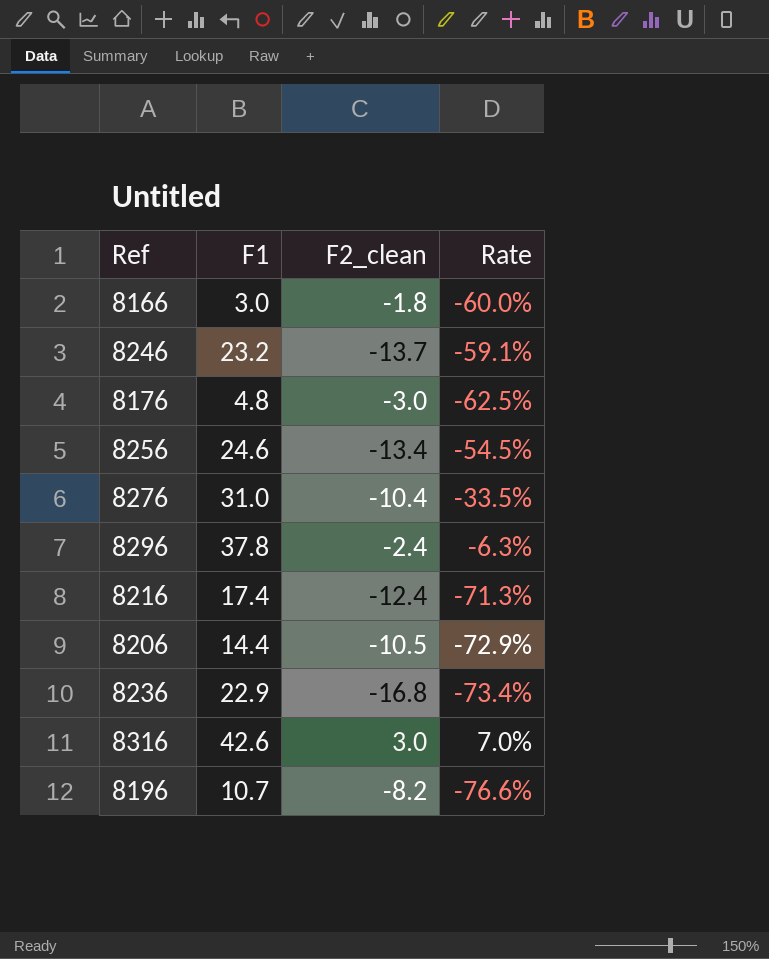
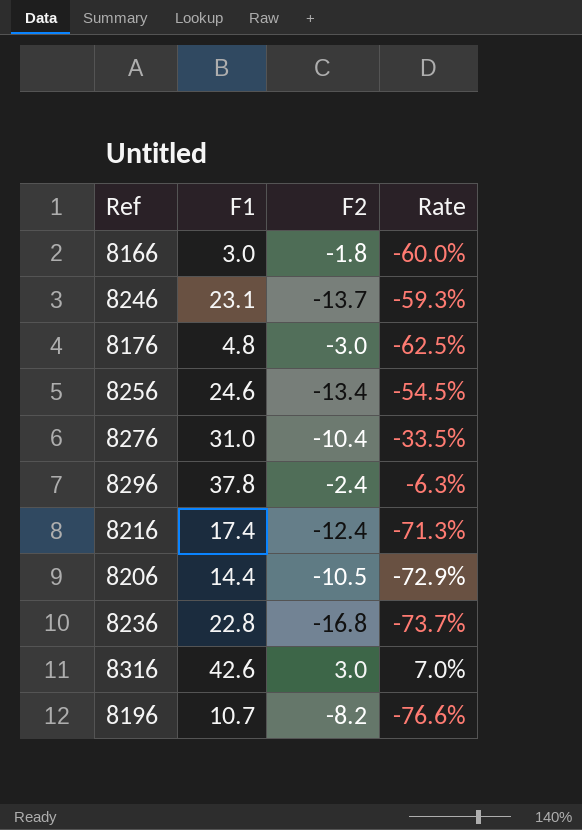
column name: F2_clean -> F2
8246 | F1: 23.2 -> 23.1
8246 | Rate: -59.1% -> -59.3%
8236 | F1: 22.9 -> 22.8
8236 | Rate: -73.4% -> -73.7%

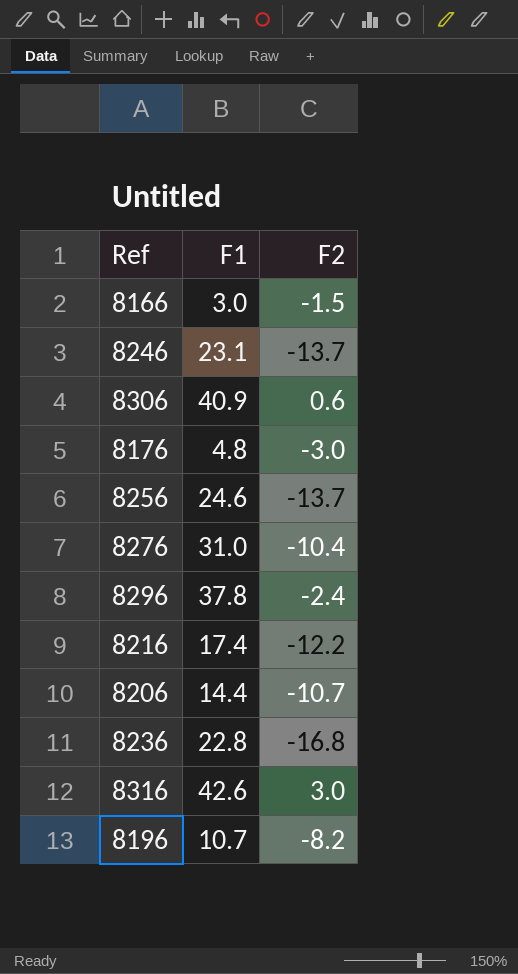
column Rate | formula: [F2] / [F1] -> none
8166 | F2: -1.8 -> -1.5
row 8306: none -> 40.9 | 0.6
8256 | F2: -13.4 -> -13.7
8216 | F2: -12.4 -> -12.2
8206 | F2: -10.5 -> -10.7

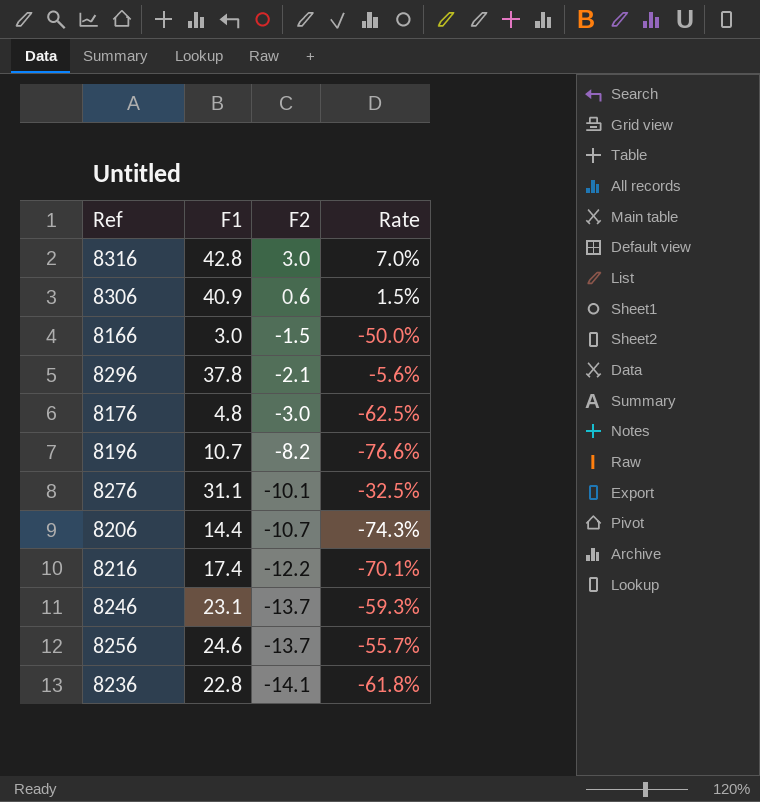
row order: none -> F2 descending
column Rate | formula: none -> [F2] / [F1]
8316 | F1: 42.6 -> 42.8
8296 | F2: -2.4 -> -2.1
8276 | F1: 31.0 -> 31.1
8276 | F2: -10.4 -> -10.1
8236 | F2: -16.8 -> -14.1

